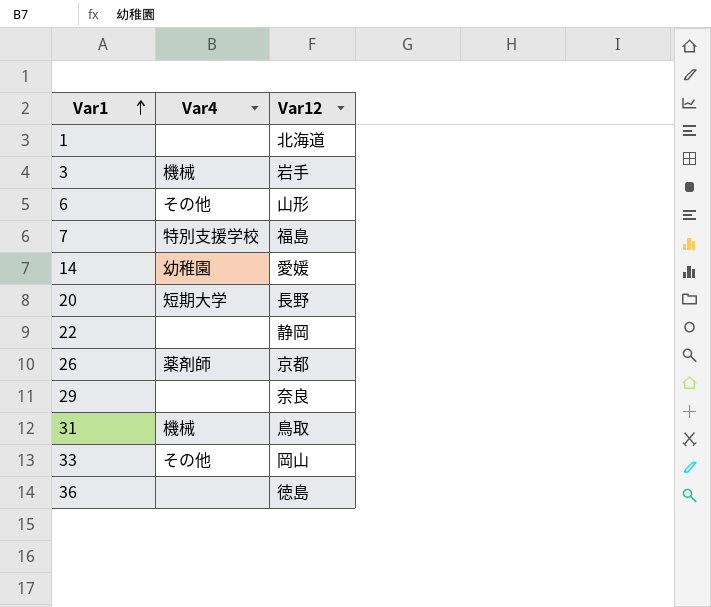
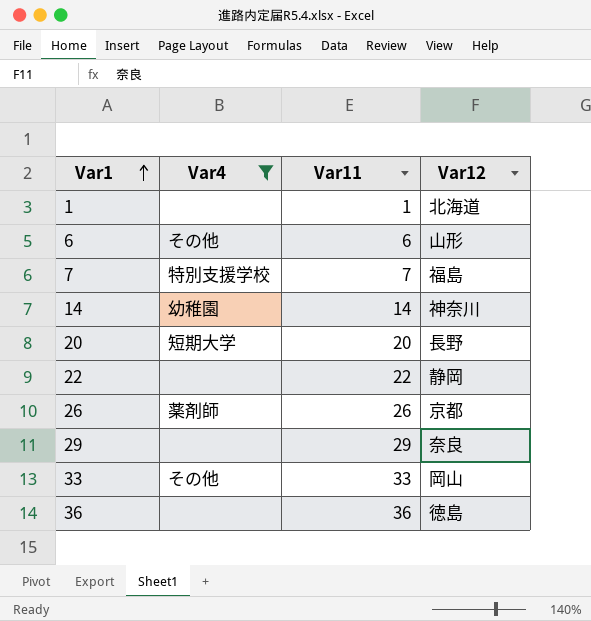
filter: none -> Var4 != 機械
column Var11 | position: none -> 3
14 | Var12: 愛媛 -> 神奈川

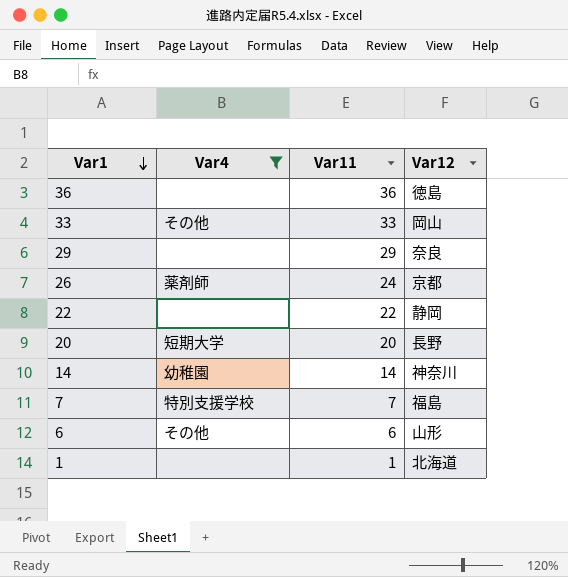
row order: Var1 ascending -> Var1 descending
26 | Var11: 26 -> 24

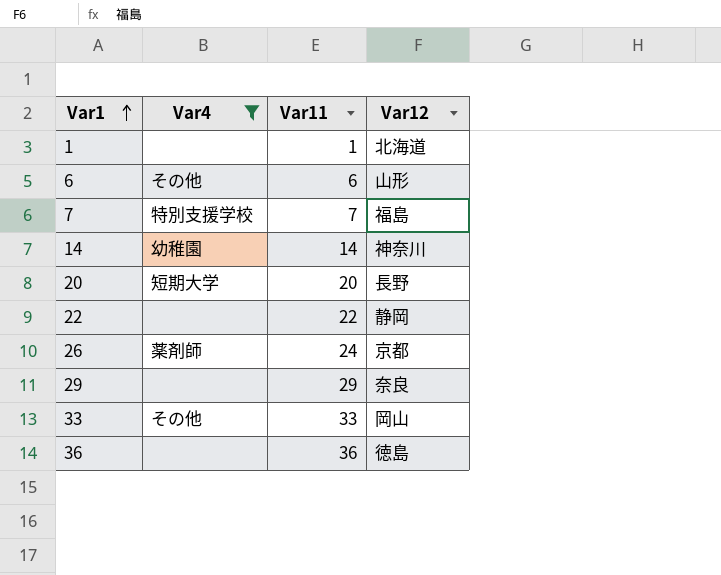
row order: Var1 descending -> Var1 ascending

